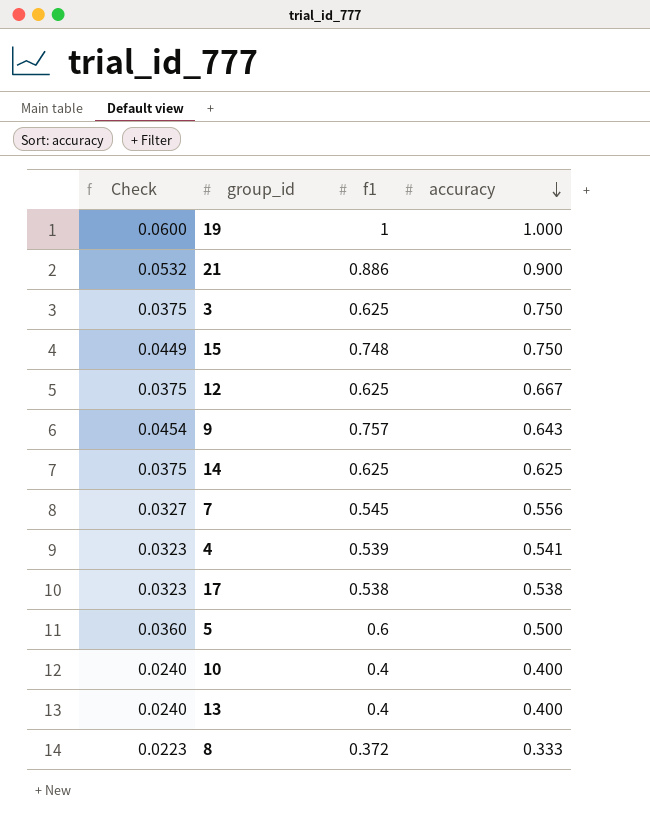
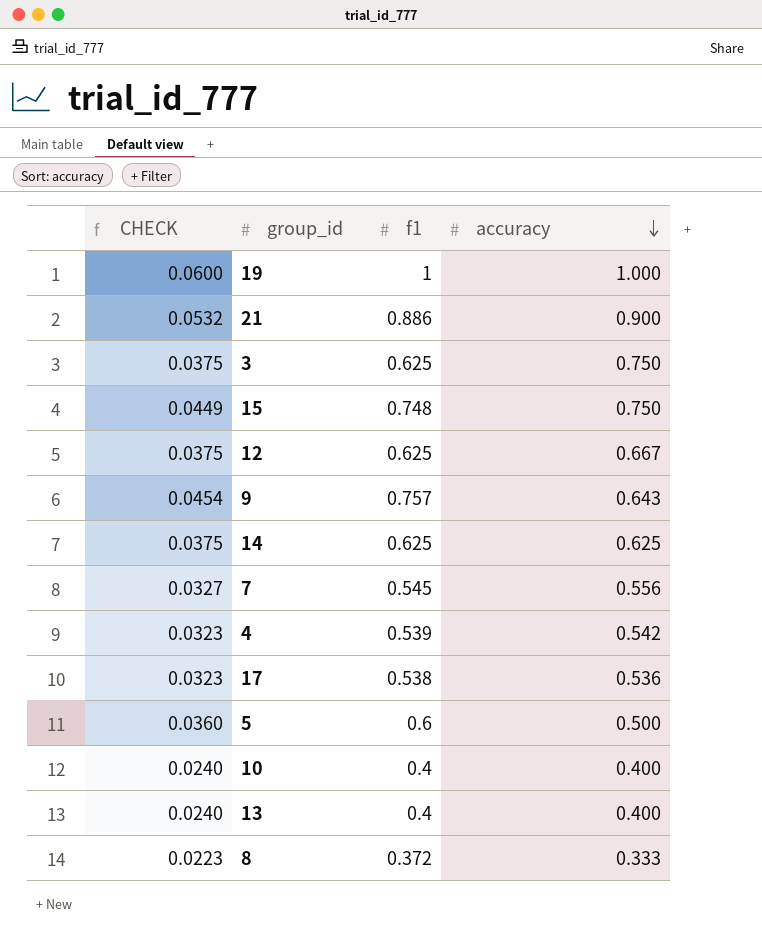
column name: Check -> CHECK
4 | accuracy: 0.541 -> 0.542
17 | accuracy: 0.538 -> 0.536

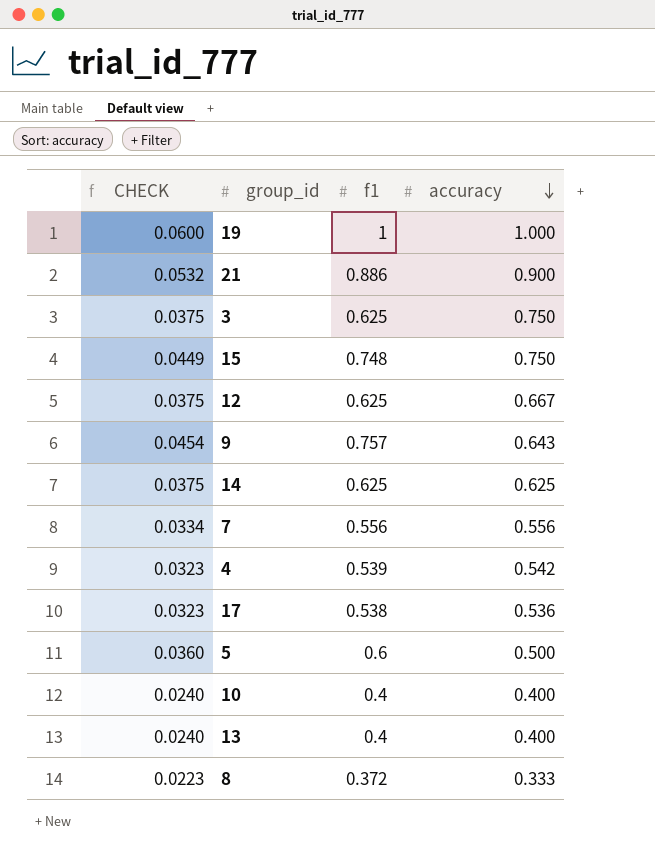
7 | CHECK: 0.0327 -> 0.0334
7 | f1: 0.545 -> 0.556

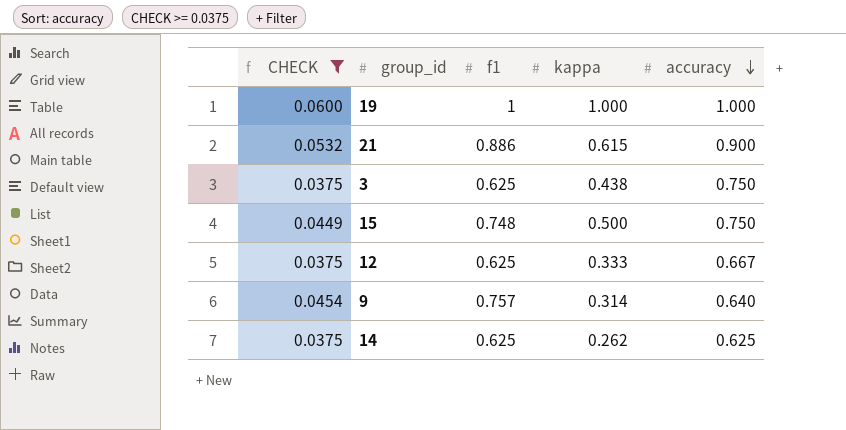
filter: none -> CHECK >= 0.0375
column kappa | position: none -> 4
9 | accuracy: 0.643 -> 0.640

